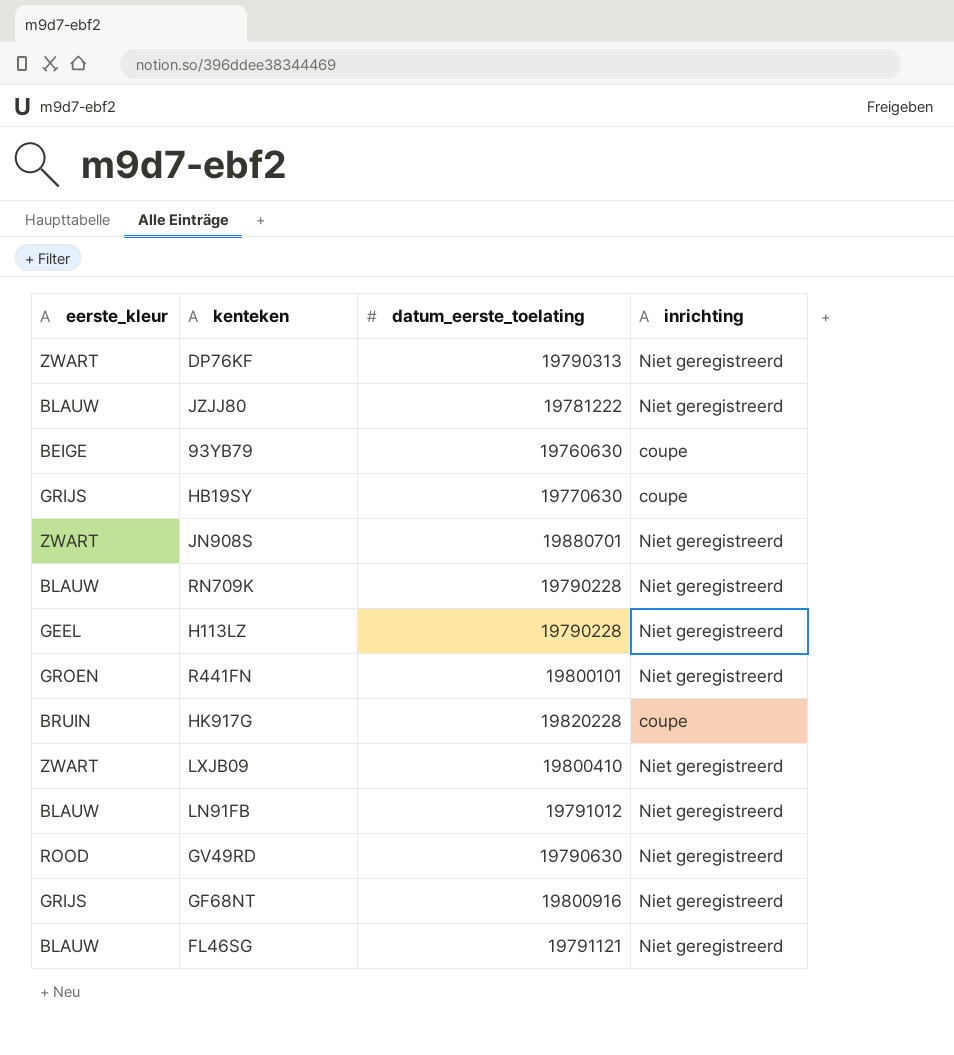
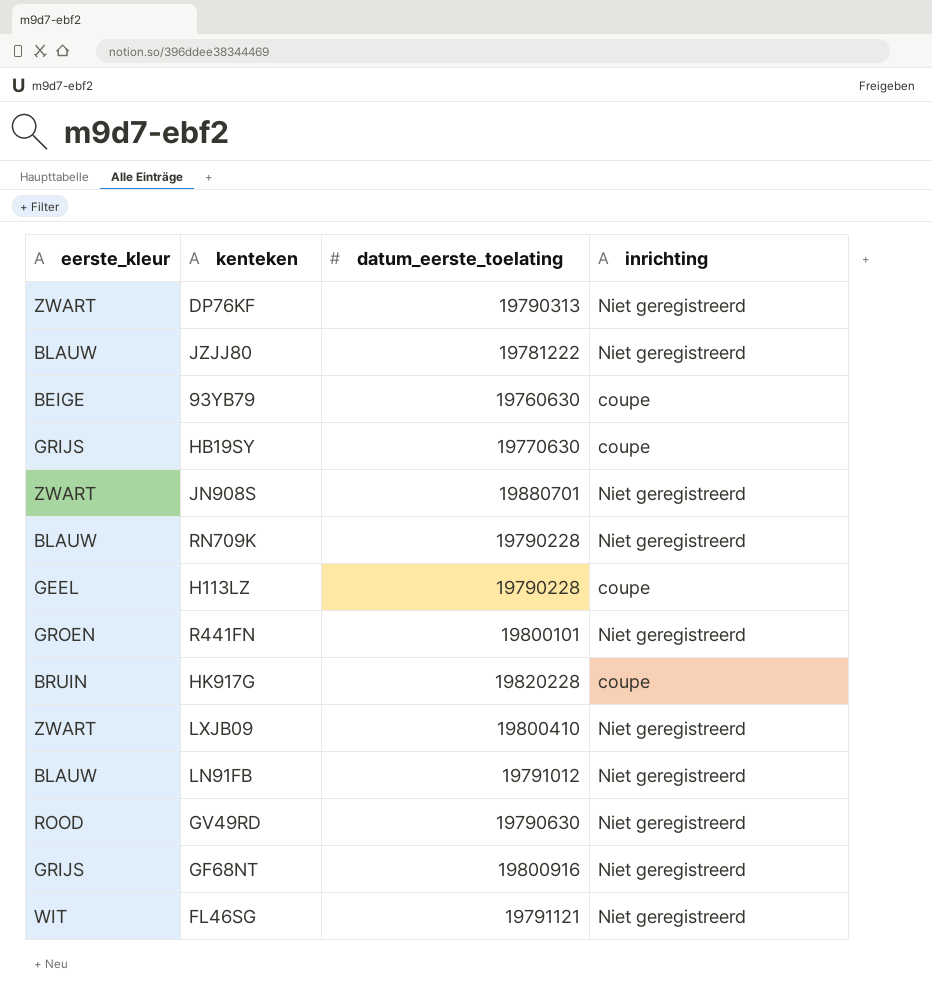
H113LZ | inrichting: Niet geregistreerd -> coupe
FL46SG | eerste_kleur: BLAUW -> WIT

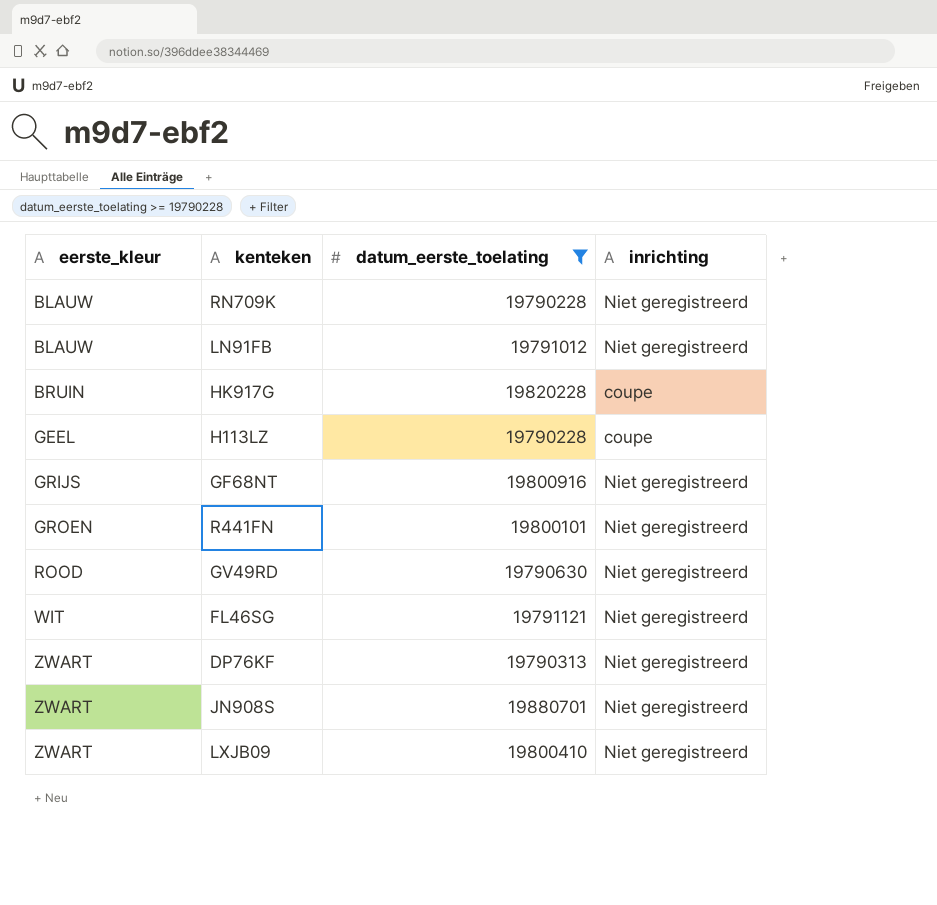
filter: none -> datum_eerste_toelating >= 19790228
row order: none -> eerste_kleur ascending

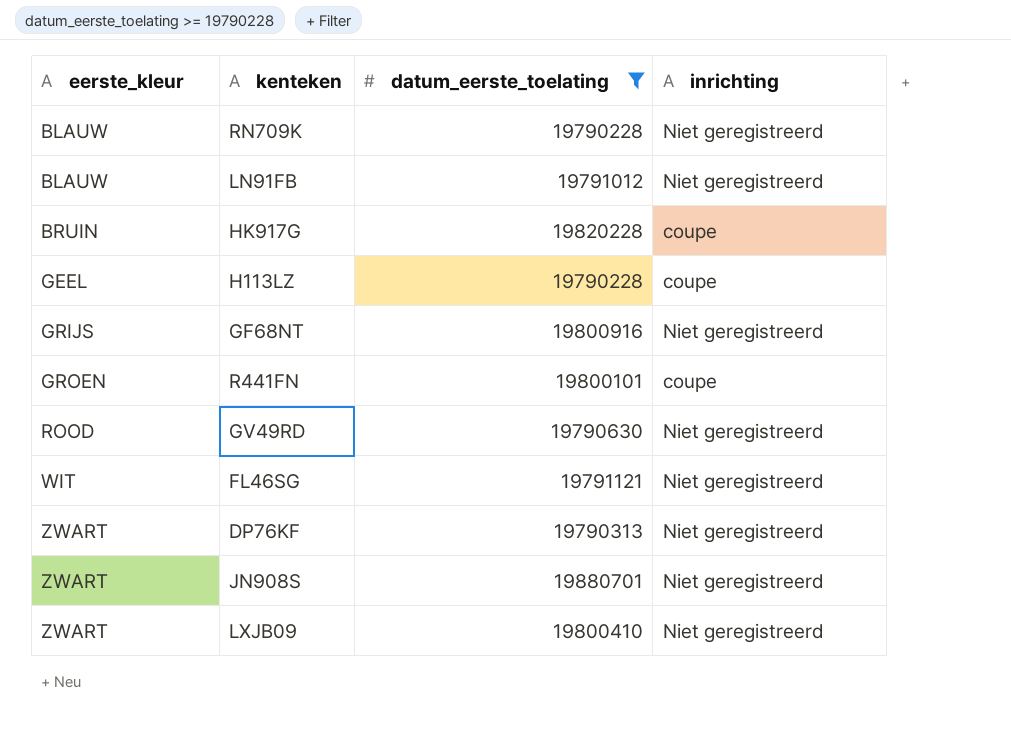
R441FN | inrichting: Niet geregistreerd -> coupe

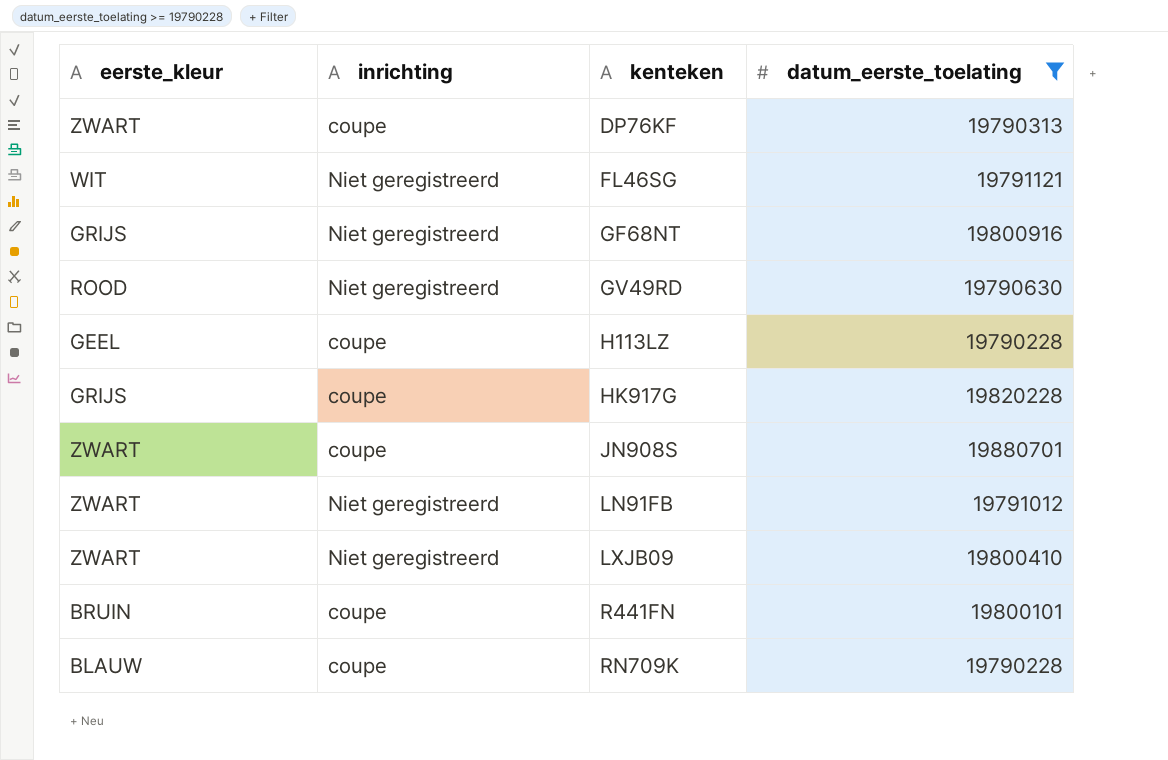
row order: eerste_kleur ascending -> kenteken ascending
column inrichting | position: 4 -> 2
DP76KF | inrichting: Niet geregistreerd -> coupe
HK917G | eerste_kleur: BRUIN -> GRIJS
JN908S | inrichting: Niet geregistreerd -> coupe
LN91FB | eerste_kleur: BLAUW -> ZWART
R441FN | eerste_kleur: GROEN -> BRUIN
RN709K | inrichting: Niet geregistreerd -> coupe

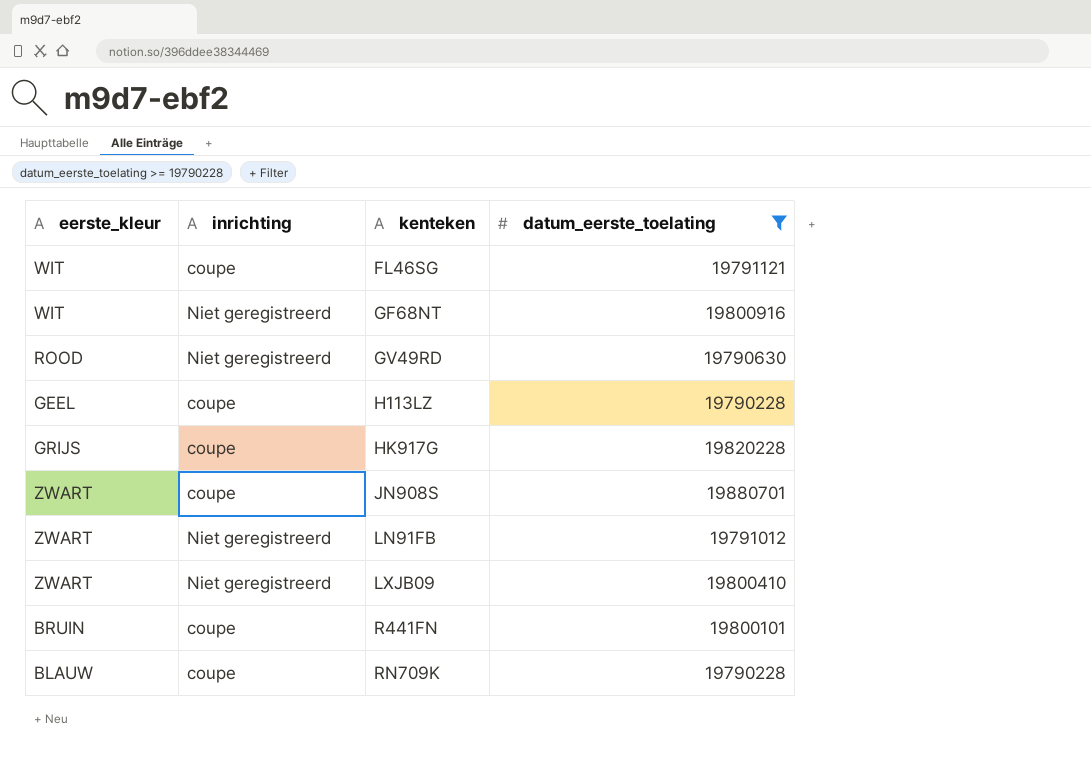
row DP76KF: ZWART | coupe | 19790313 -> none
FL46SG | inrichting: Niet geregistreerd -> coupe
GF68NT | eerste_kleur: GRIJS -> WIT

